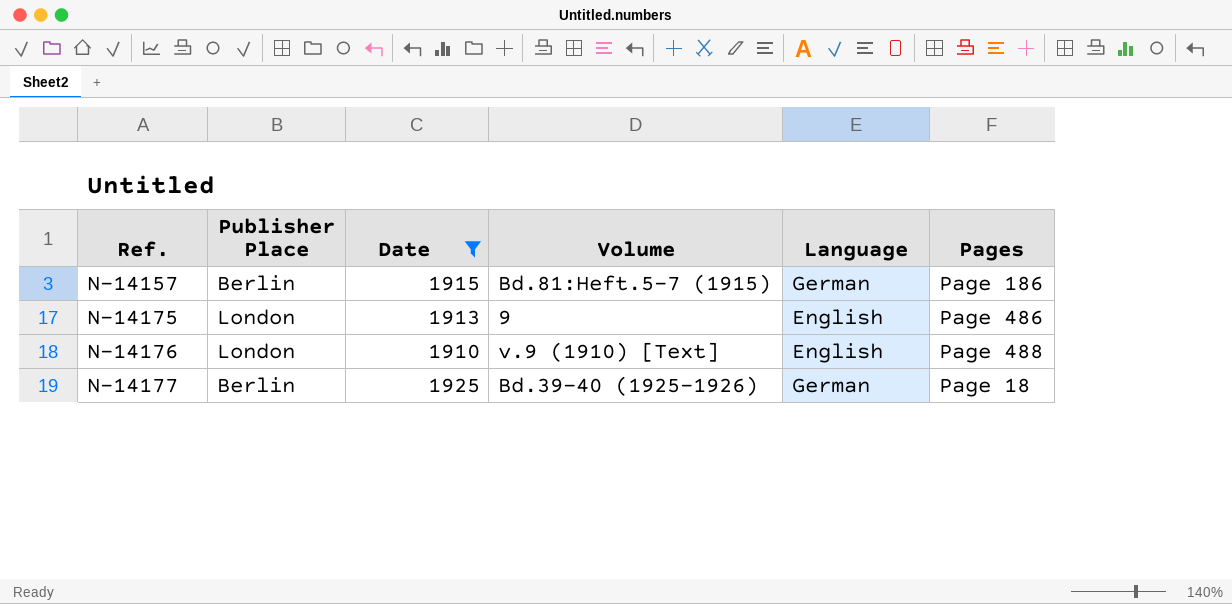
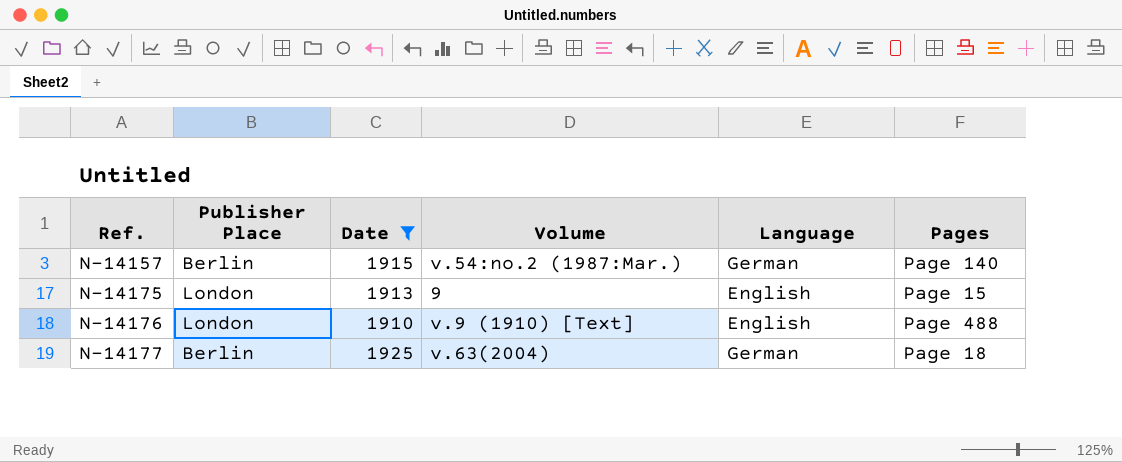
N-14157 | Volume: Bd.81:Heft.5-7 (1915) -> v.54:no.2 (1987:Mar.)
N-14157 | Pages: Page 186 -> Page 140
N-14175 | Pages: Page 486 -> Page 15
N-14177 | Volume: Bd.39-40 (1925-1926) -> v.63(2004)

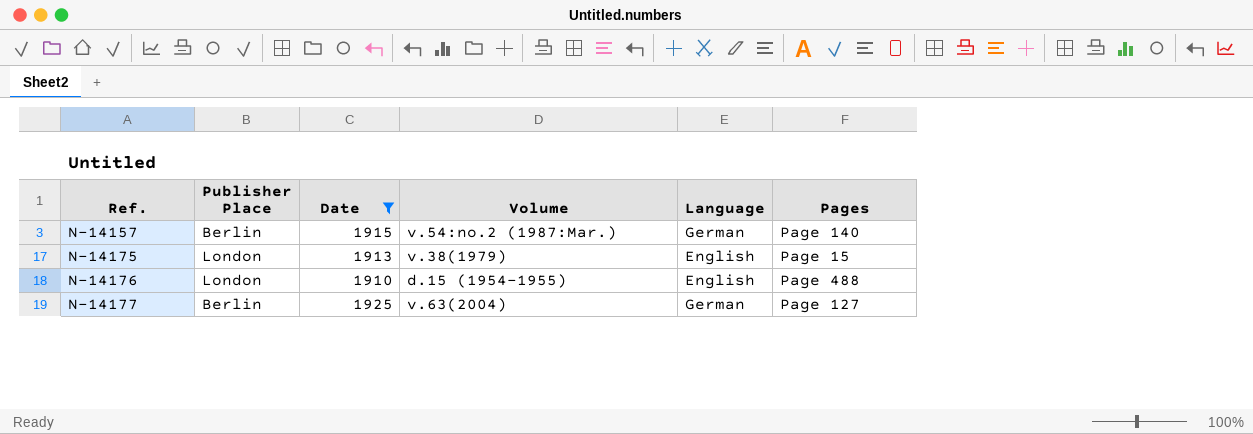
N-14175 | Volume: 9 -> v.38(1979)
N-14176 | Volume: v.9 (1910) [Text] -> d.15 (1954-1955)
N-14177 | Pages: Page 18 -> Page 127

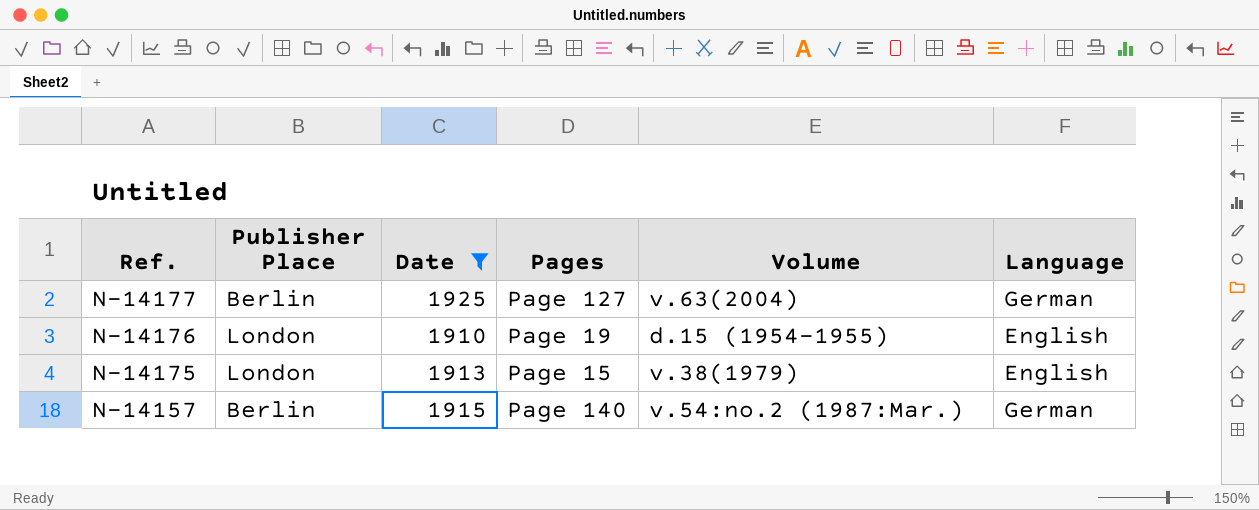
row order: Ref. ascending -> Ref. descending
column Pages | position: 6 -> 4
N-14176 | Pages: Page 488 -> Page 19

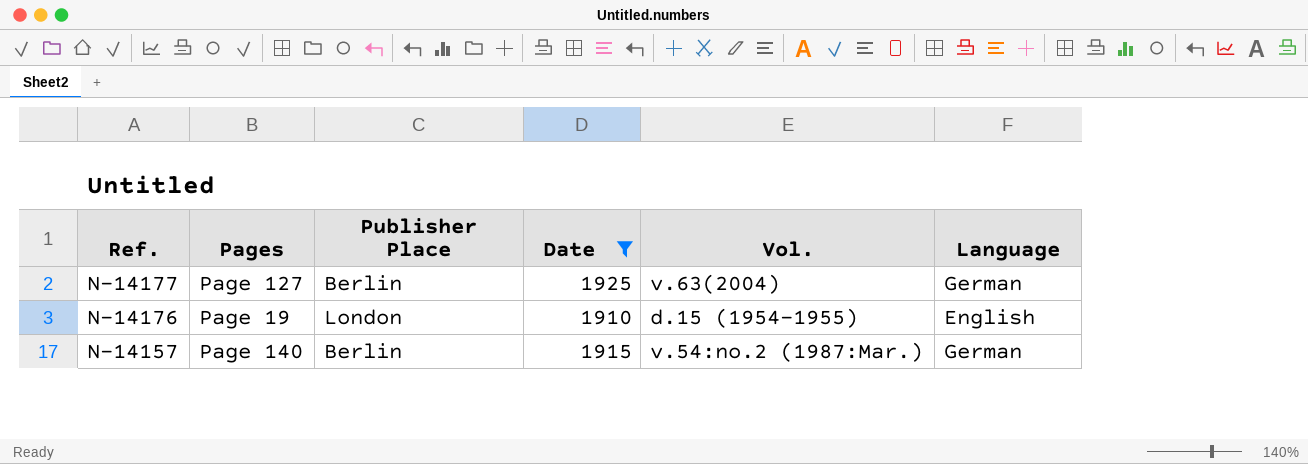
column Pages | position: 4 -> 2
column name: Volume -> Vol.
row N-14175: London | 1913 | Page 15 | v.38(1979) | English -> none

